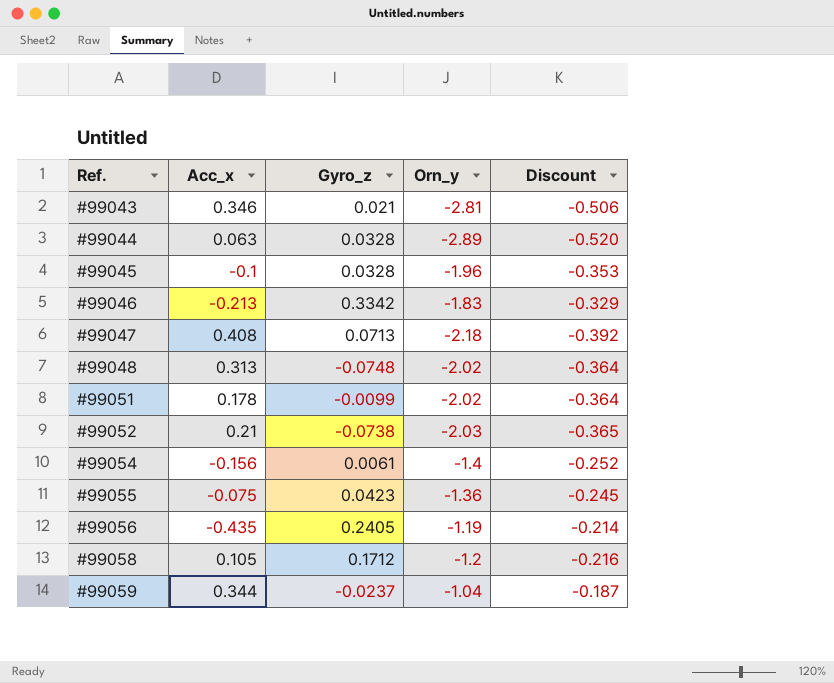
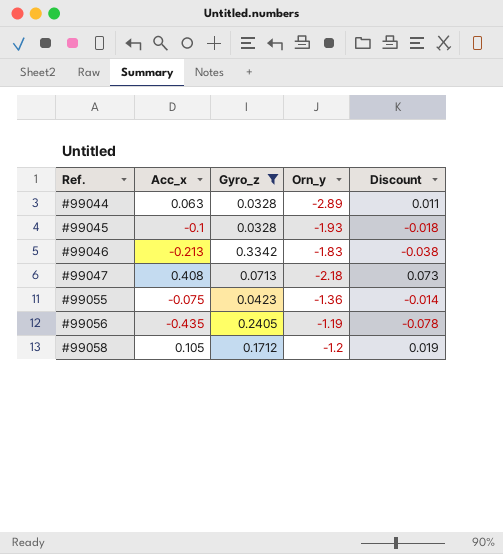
filter: none -> Gyro_z >= 0.0328
column Discount | formula: [Orn_y] * 0.18 -> [Acc_x] * 0.18
#99045 | Orn_y: -1.96 -> -1.93

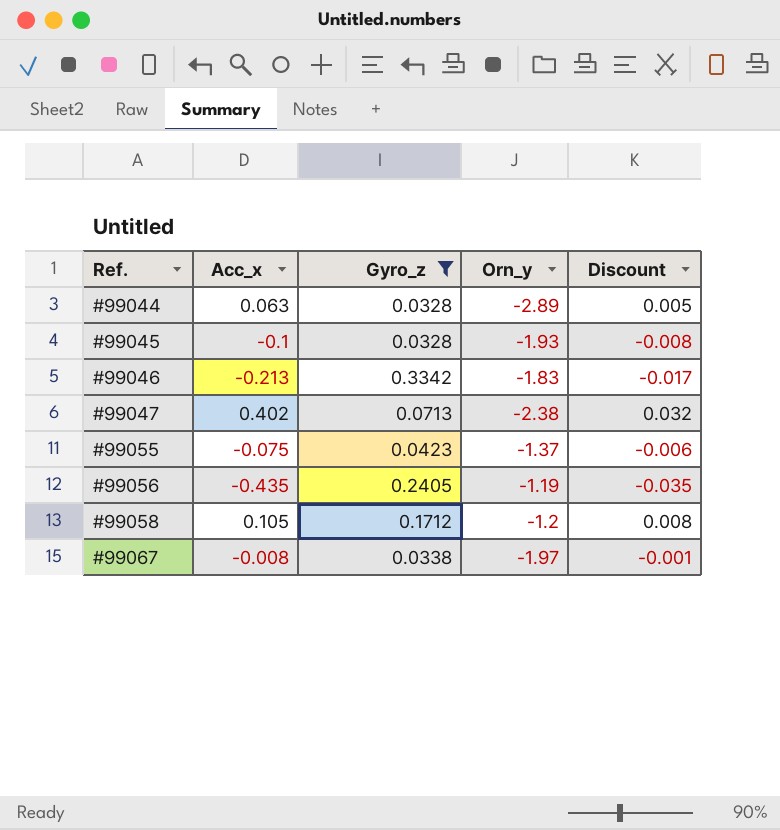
column Discount | formula: [Acc_x] * 0.18 -> [Acc_x] * 0.08
#99047 | Acc_x: 0.408 -> 0.402
#99047 | Orn_y: -2.18 -> -2.38
#99055 | Orn_y: -1.36 -> -1.37
row #99067: none -> -0.008 | 0.0338 | -1.97 | -0.001

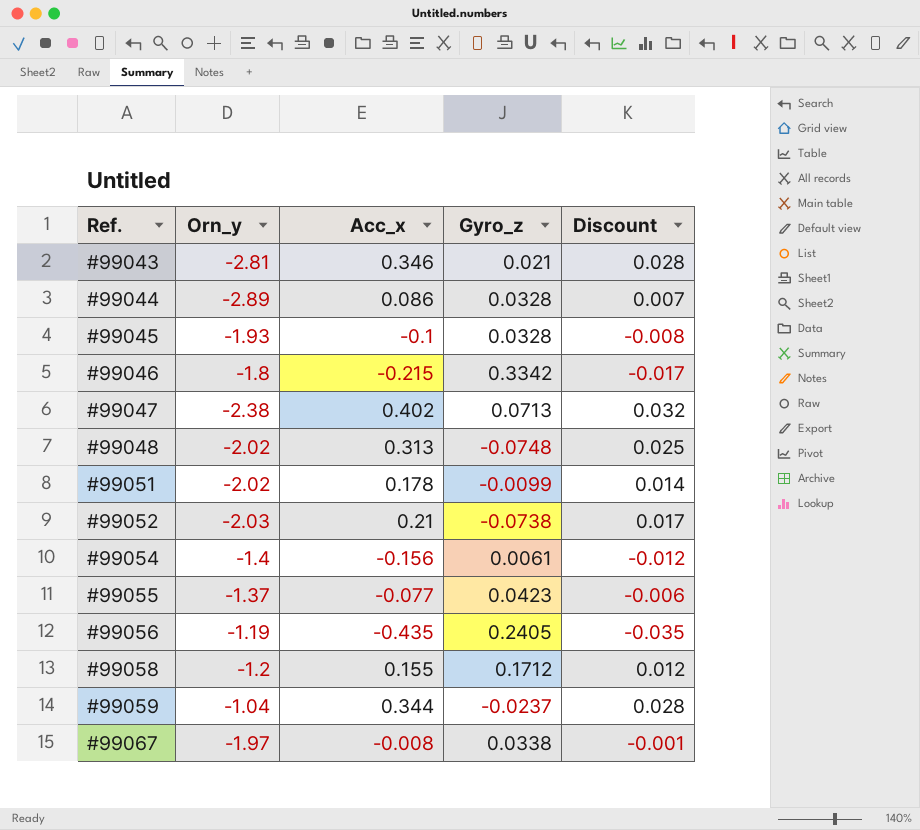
filter: Gyro_z >= 0.0328 -> none
column Orn_y | position: 4 -> 2
#99044 | Acc_x: 0.063 -> 0.086
#99044 | Discount: 0.005 -> 0.007
#99046 | Orn_y: -1.83 -> -1.8
#99046 | Acc_x: -0.213 -> -0.215
#99055 | Acc_x: -0.075 -> -0.077
#99058 | Acc_x: 0.105 -> 0.155
#99058 | Discount: 0.008 -> 0.012

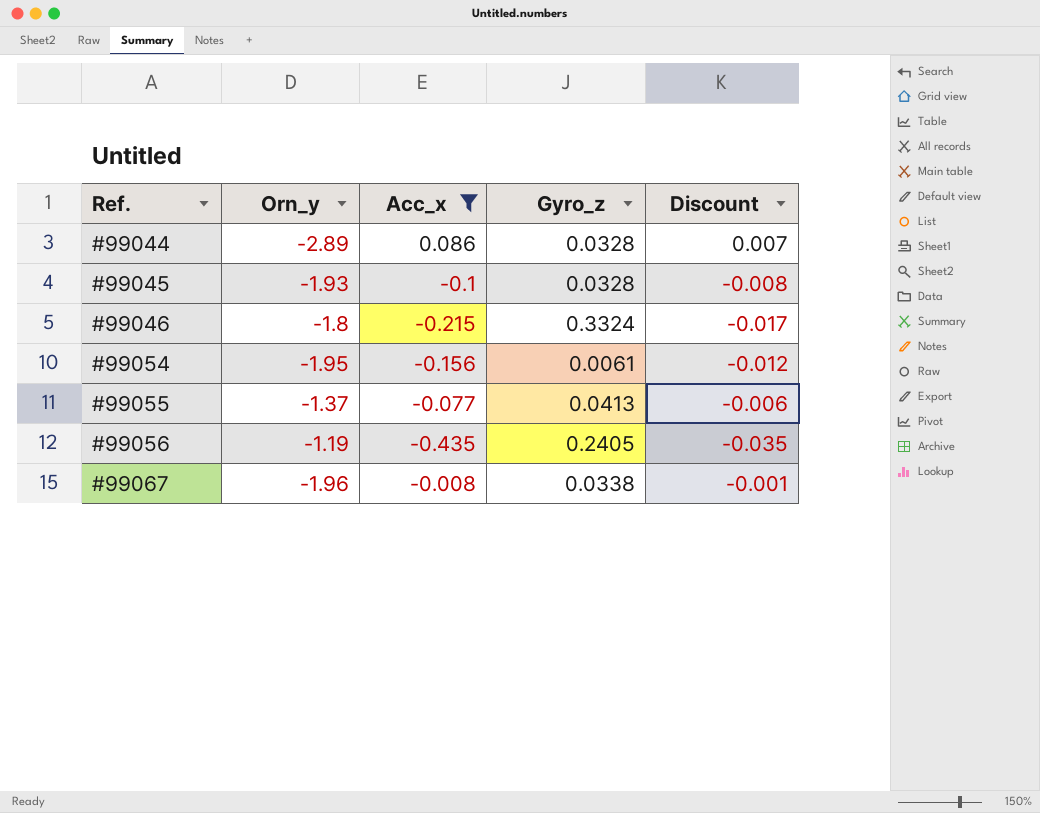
filter: none -> Acc_x <= 0.086
#99046 | Gyro_z: 0.3342 -> 0.3324
#99054 | Orn_y: -1.4 -> -1.95
#99055 | Gyro_z: 0.0423 -> 0.0413
#99067 | Orn_y: -1.97 -> -1.96

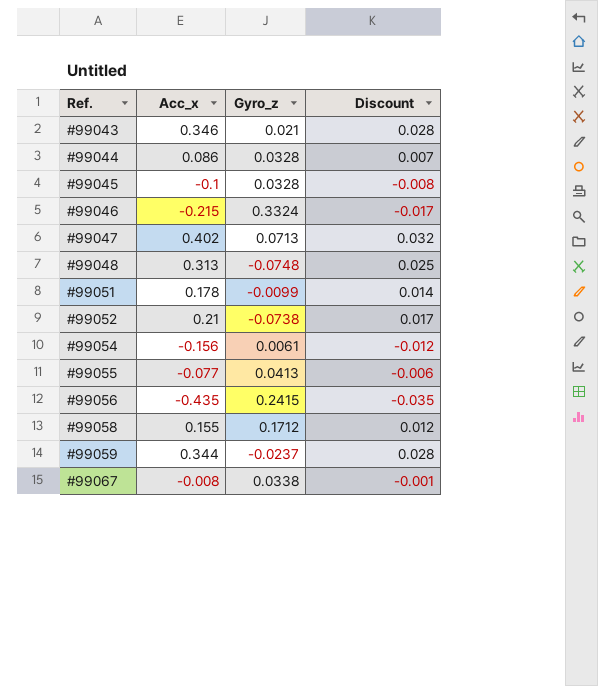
filter: Acc_x <= 0.086 -> none
column Orn_y | position: 2 -> none
#99056 | Gyro_z: 0.2405 -> 0.2415

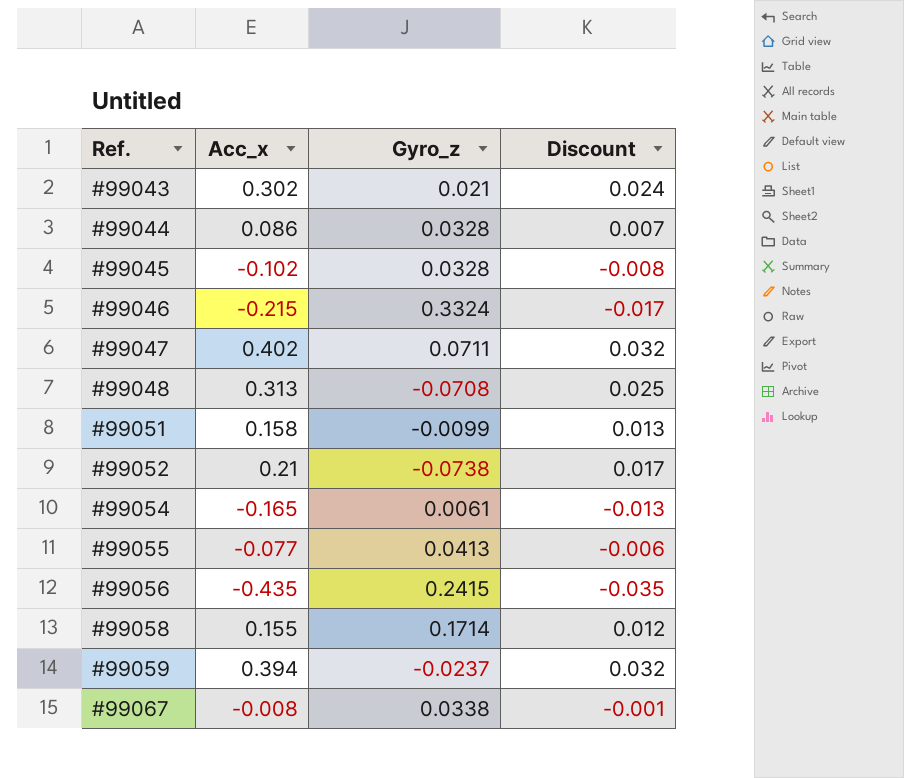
#99043 | Acc_x: 0.346 -> 0.302
#99043 | Discount: 0.028 -> 0.024
#99045 | Acc_x: -0.1 -> -0.102
#99047 | Gyro_z: 0.0713 -> 0.0711
#99048 | Gyro_z: -0.0748 -> -0.0708
#99051 | Acc_x: 0.178 -> 0.158
#99051 | Discount: 0.014 -> 0.013
#99054 | Acc_x: -0.156 -> -0.165
#99054 | Discount: -0.012 -> -0.013
#99058 | Gyro_z: 0.1712 -> 0.1714
#99059 | Acc_x: 0.344 -> 0.394
#99059 | Discount: 0.028 -> 0.032

